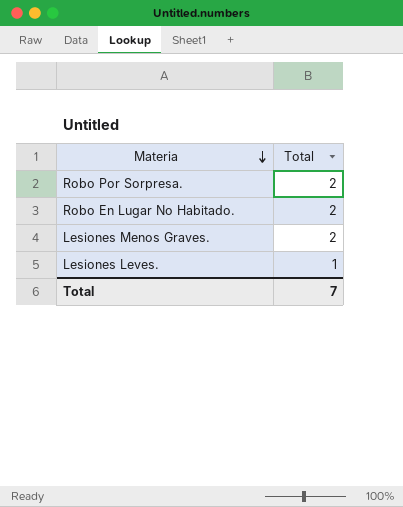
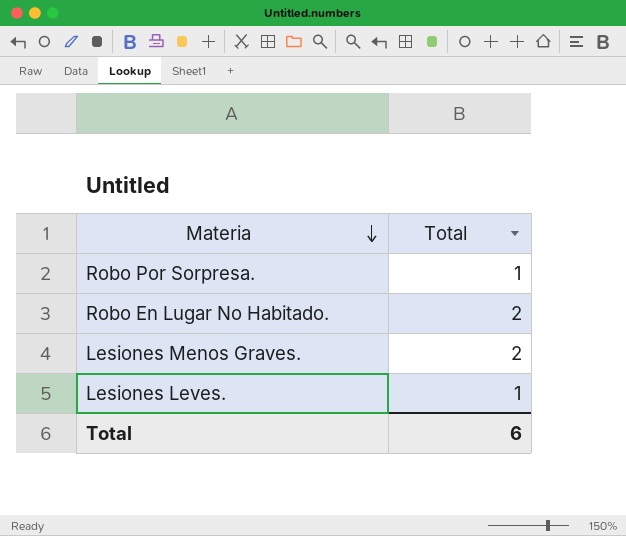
Robo Por Sorpresa. | Total: 2 -> 1
Total | Total: 7 -> 6

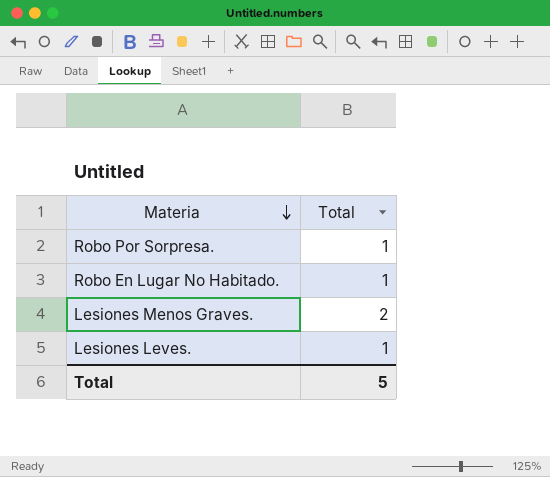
Robo En Lugar No Habitado. | Total: 2 -> 1
Total | Total: 6 -> 5

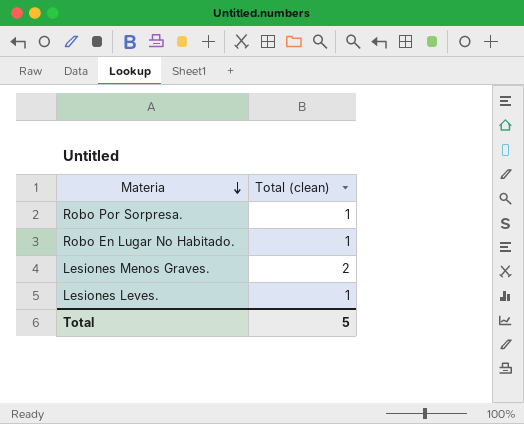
column name: Total -> Total (clean)

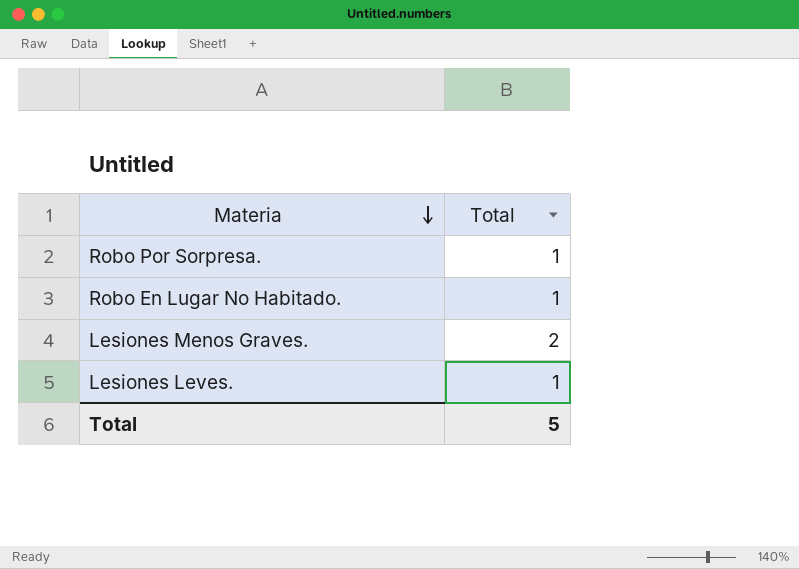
column name: Total (clean) -> Total

